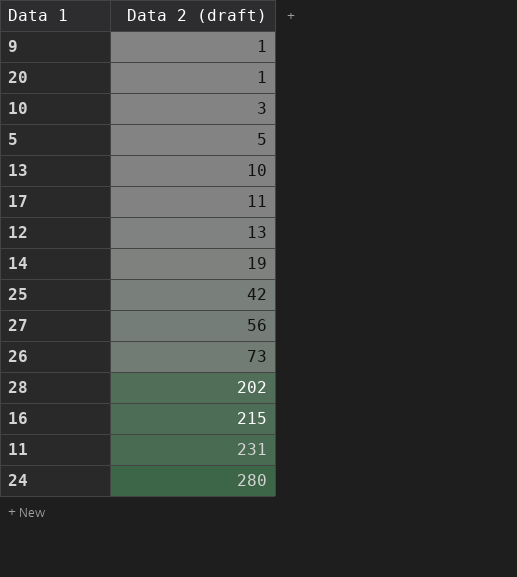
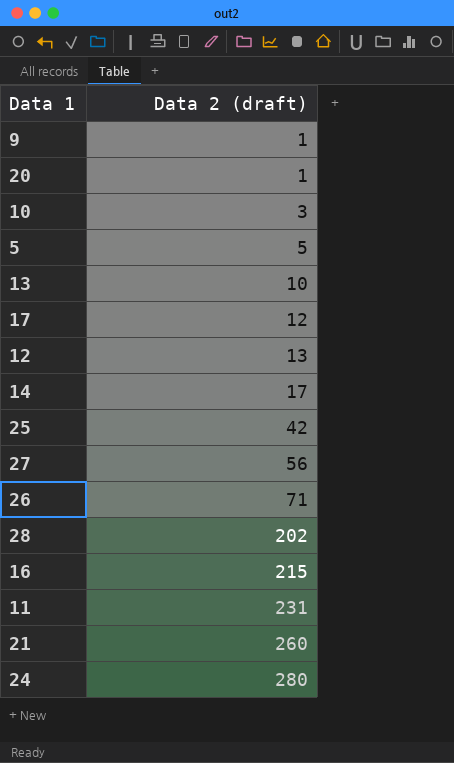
17 | Data 2 (draft): 11 -> 12
14 | Data 2 (draft): 19 -> 17
26 | Data 2 (draft): 73 -> 71
row 21: none -> 260

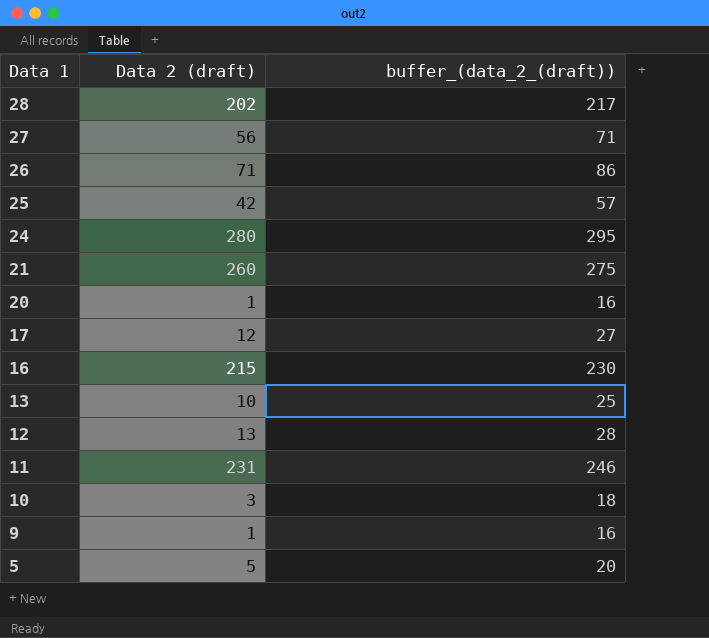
row order: Data 2 (draft) ascending -> Data 1 descending
column buffer_(data_2_(draft)) | formula: none -> [Data 2 (draft)] + 15
row 14: 17 -> none

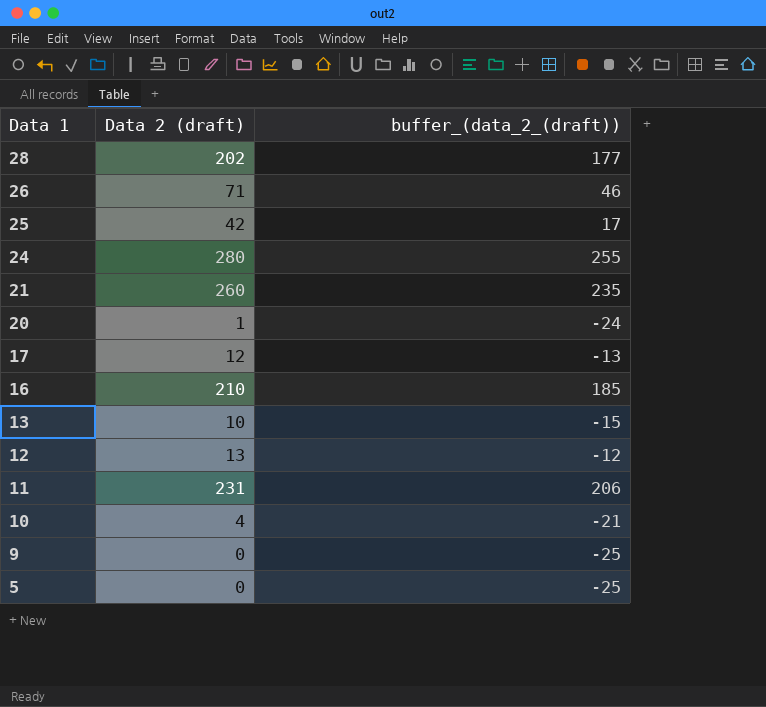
column buffer_(data_2_(draft)) | formula: [Data 2 (draft)] + 15 -> [Data 2 (draft)] - 25
row 27: 56 | 71 -> none
16 | Data 2 (draft): 215 -> 210
10 | Data 2 (draft): 3 -> 4
9 | Data 2 (draft): 1 -> 0
5 | Data 2 (draft): 5 -> 0

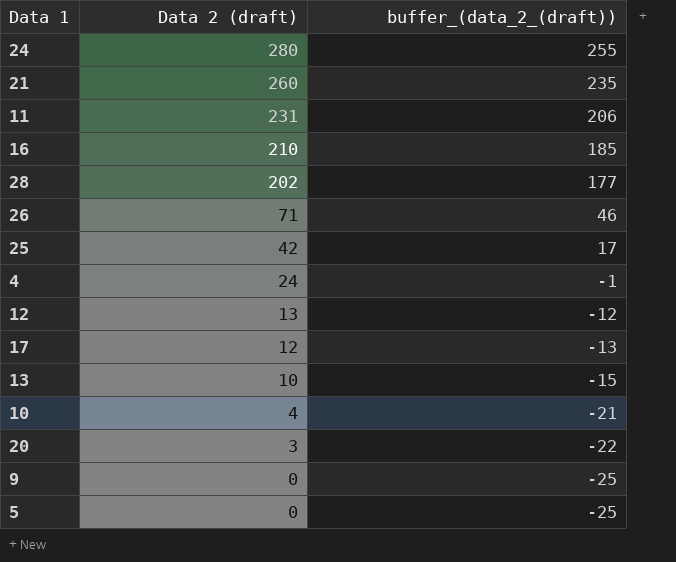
row order: Data 1 descending -> Data 2 (draft) descending
row 4: none -> 24 | -1
20 | Data 2 (draft): 1 -> 3
20 | buffer_(data_2_(draft)): -24 -> -22

